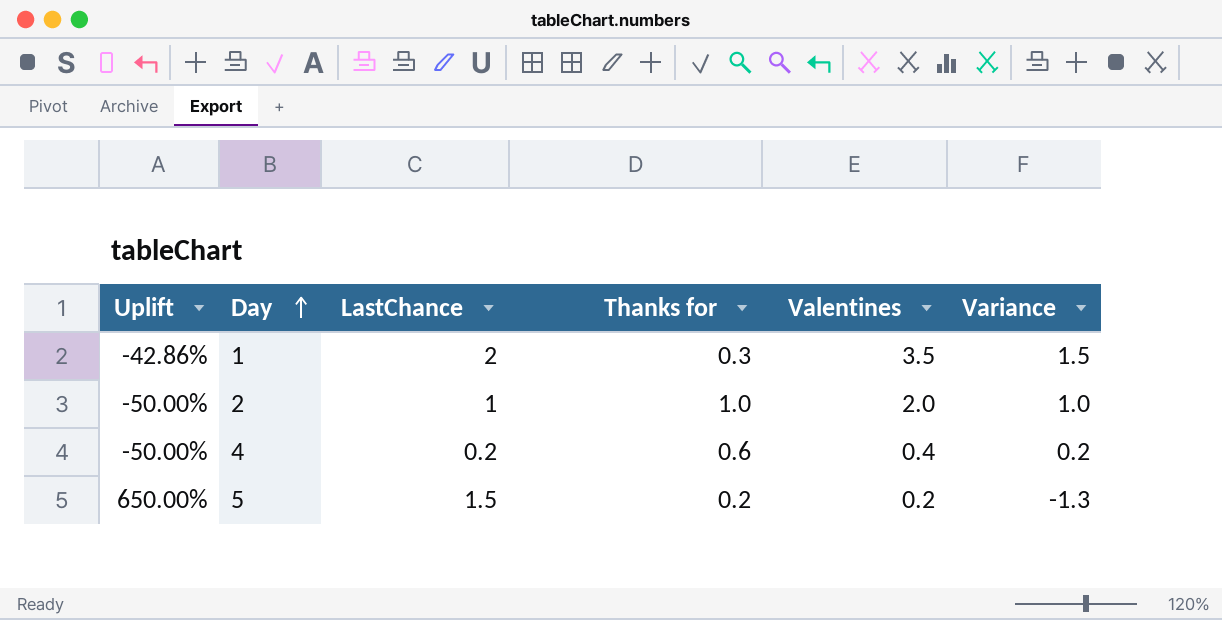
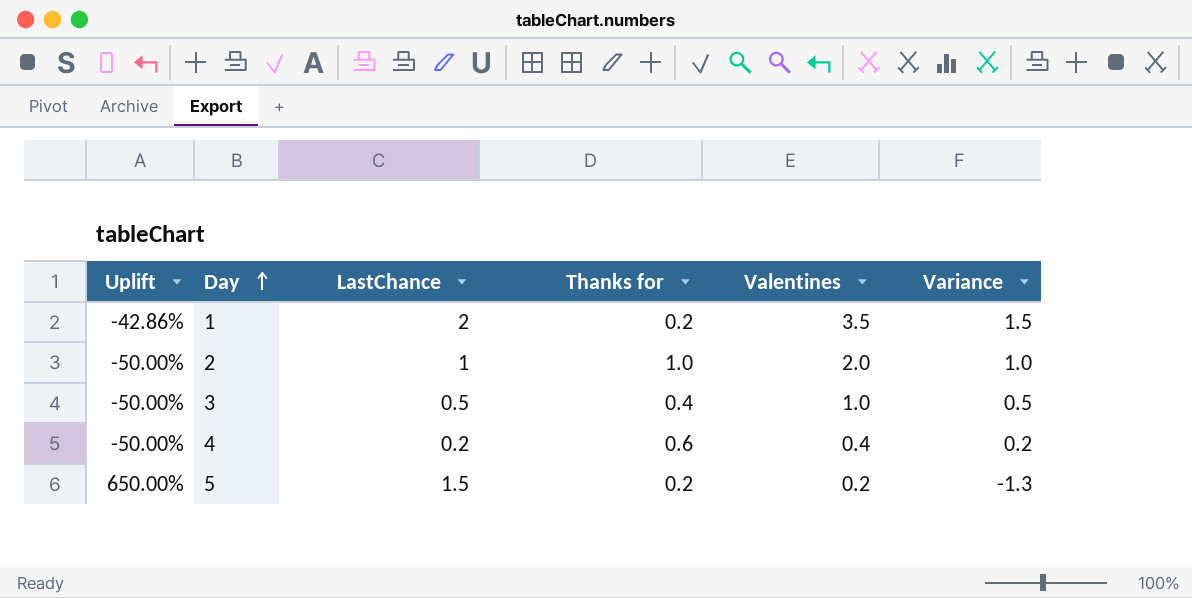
1 | Thanks for: 0.3 -> 0.2
row 3: none -> -50.00% | 0.5 | 0.4 | 1.0 | 0.5

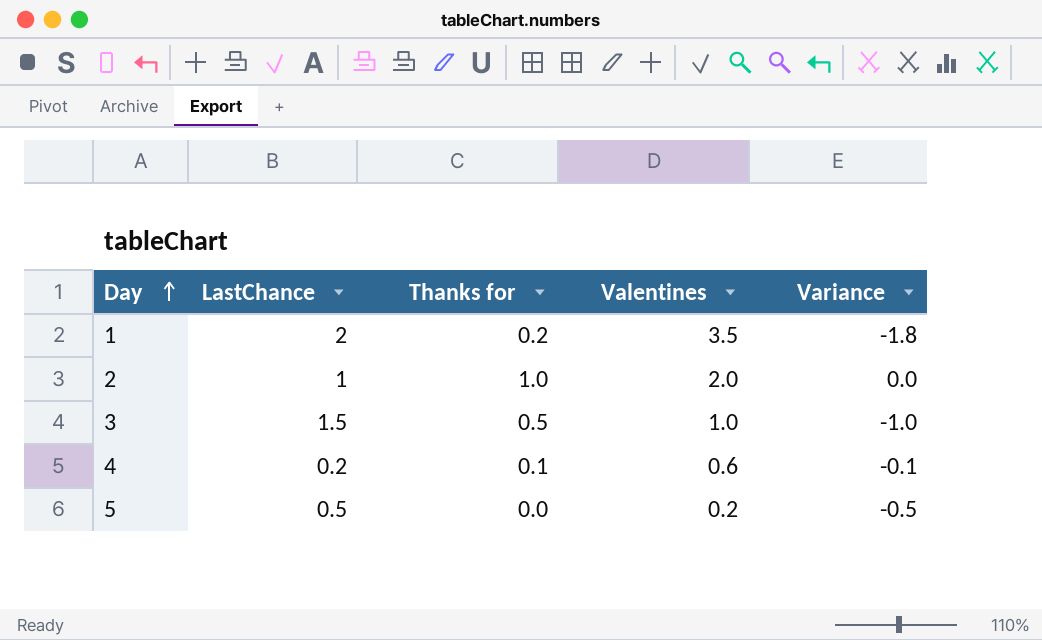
column Uplift | formula: ([LastChance] - [Valentines]) / [Valentines] -> none
column Variance | formula: [Valentines] - [LastChance] -> [Thanks for] - [LastChance]
3 | LastChance: 0.5 -> 1.5
3 | Thanks for: 0.4 -> 0.5
4 | Thanks for: 0.6 -> 0.1
4 | Valentines: 0.4 -> 0.6
5 | LastChance: 1.5 -> 0.5
5 | Thanks for: 0.2 -> 0.0

